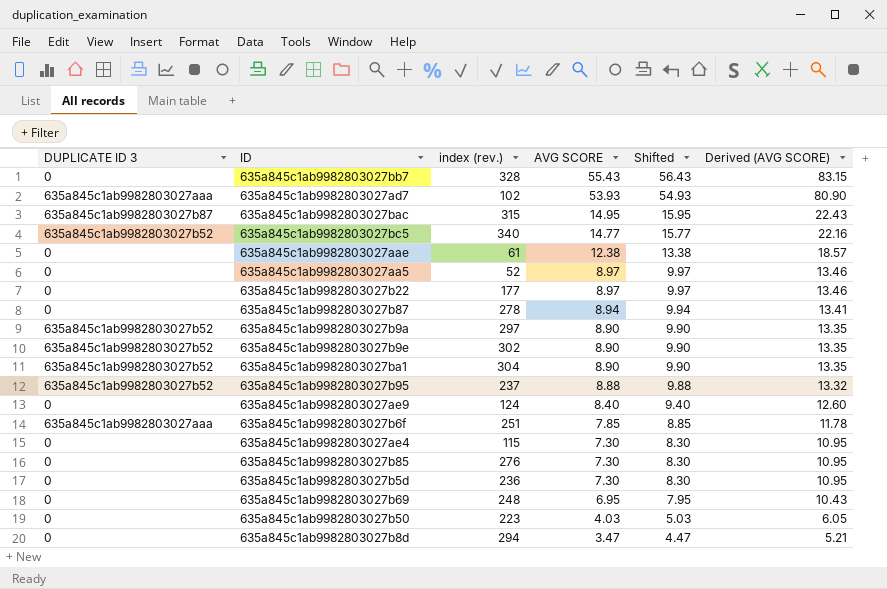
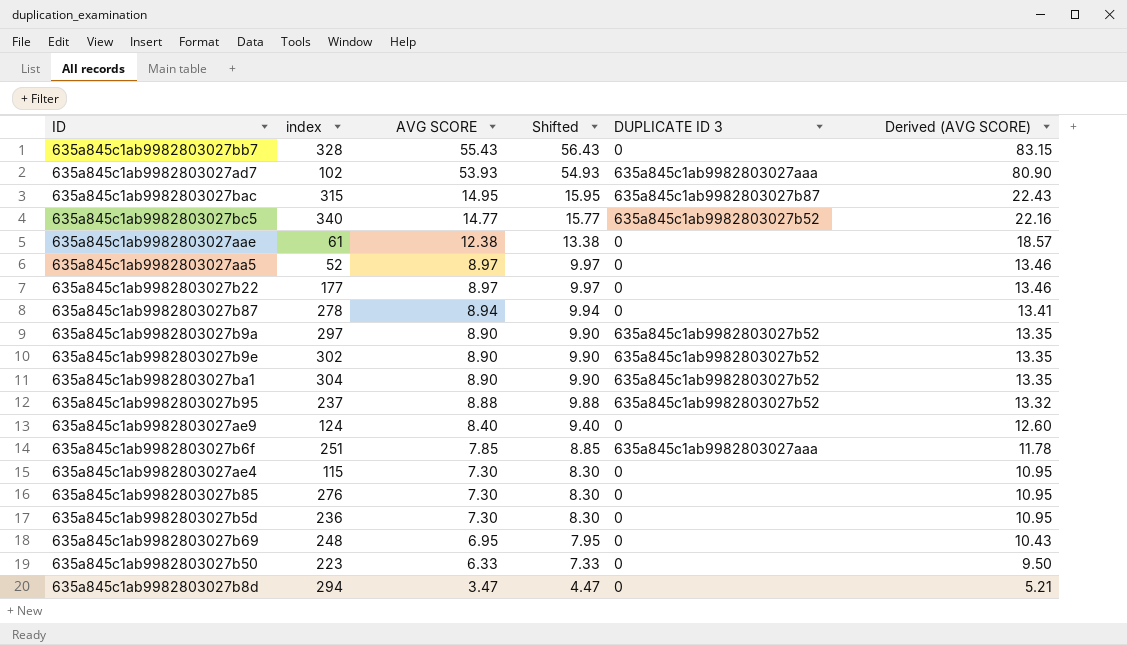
column name: index (rev.) -> index
column DUPLICATE ID 3 | position: 1 -> 5
635a845c1ab9982803027b50 | AVG SCORE: 4.03 -> 6.33
635a845c1ab9982803027b50 | Shifted: 5.03 -> 7.33
635a845c1ab9982803027b50 | Derived (AVG SCORE): 6.05 -> 9.50

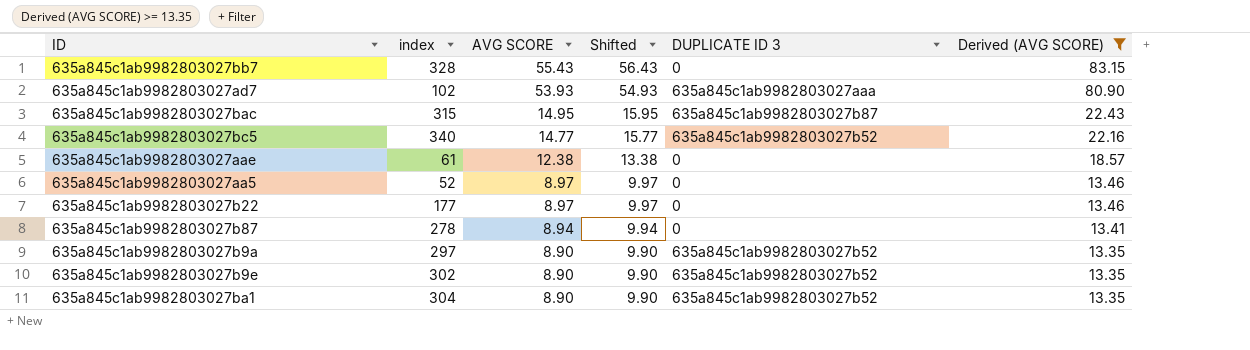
filter: none -> Derived (AVG SCORE) >= 13.35

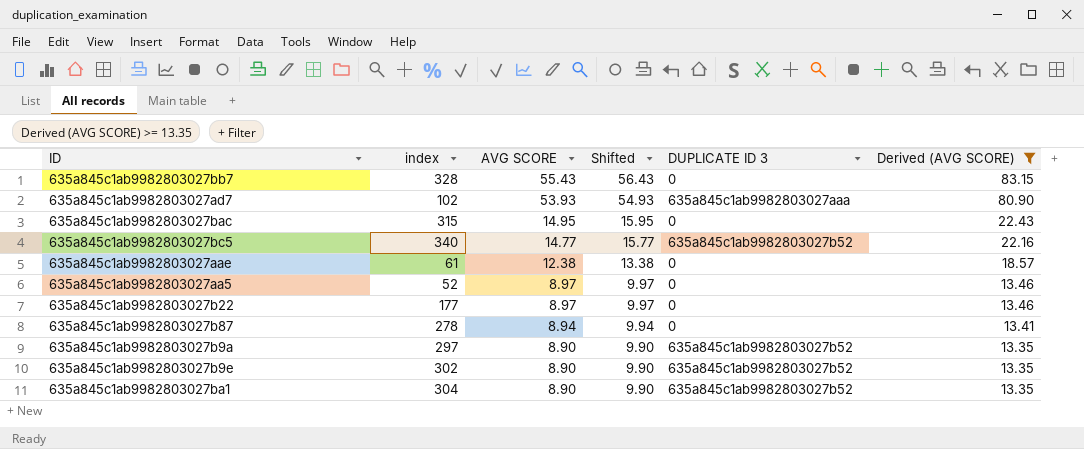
635a845c1ab9982803027bac | DUPLICATE ID 3: 635a845c1ab9982803027b87 -> 0

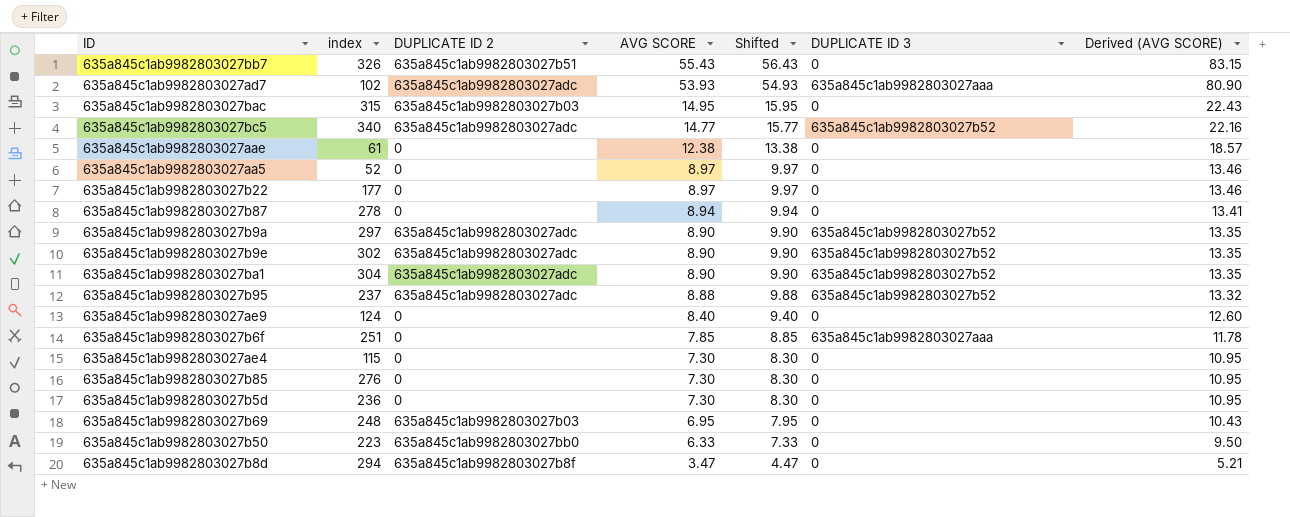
filter: Derived (AVG SCORE) >= 13.35 -> none
column DUPLICATE ID 2 | position: none -> 3
635a845c1ab9982803027bb7 | index: 328 -> 326

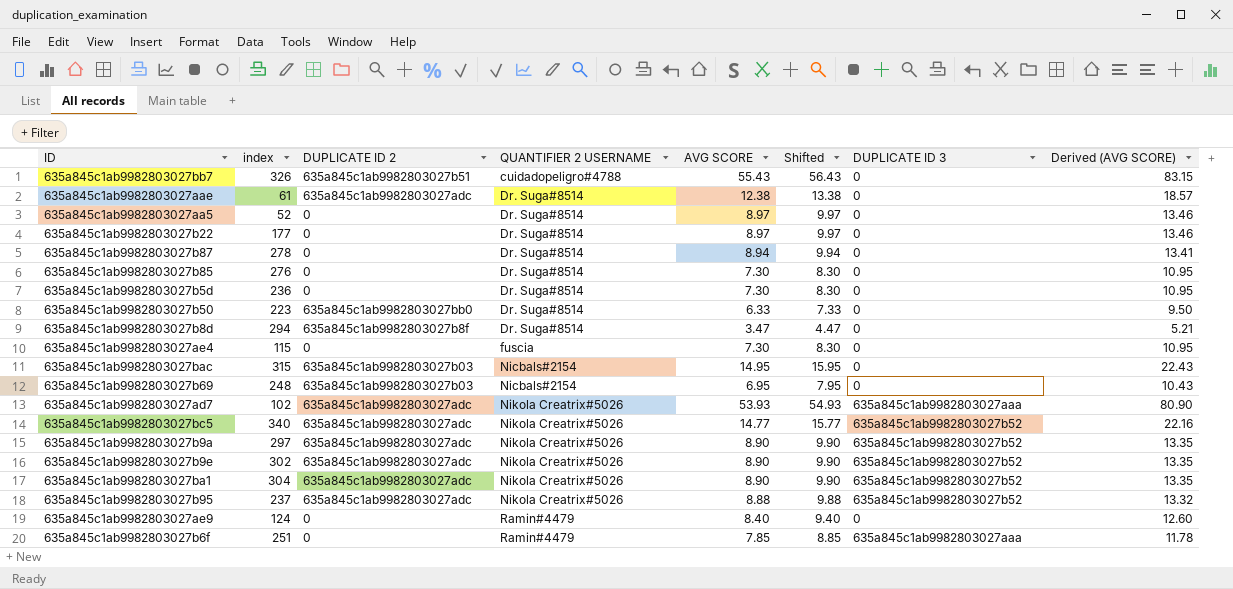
row order: AVG SCORE descending -> QUANTIFIER 2 USERNAME ascending
column QUANTIFIER 2 USERNAME | position: none -> 4
635a845c1ab9982803027aae | DUPLICATE ID 2: 0 -> 635a845c1ab9982803027adc

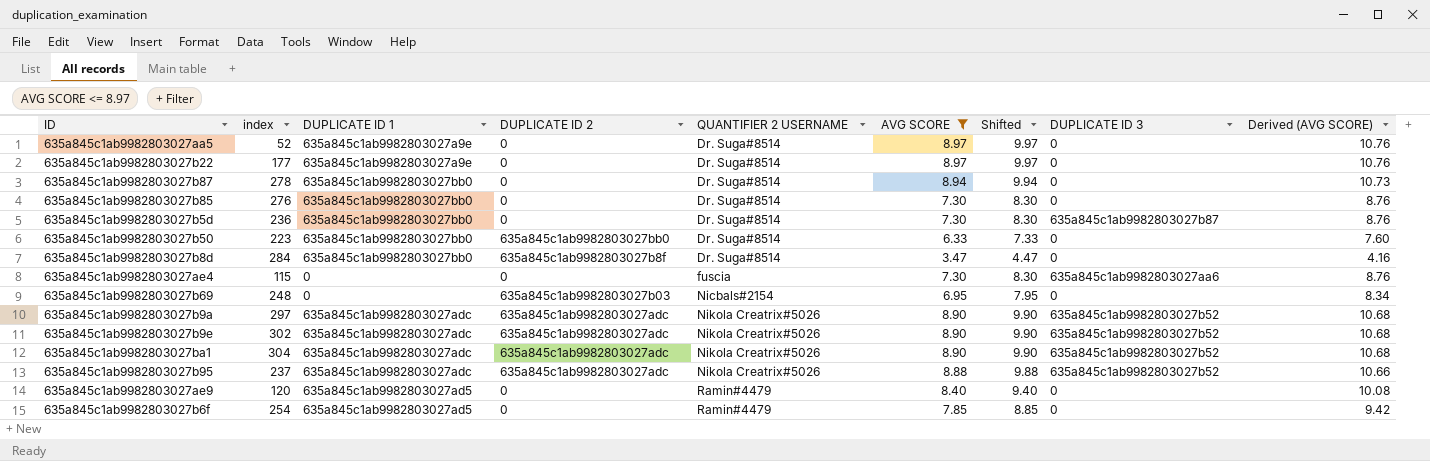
filter: none -> AVG SCORE <= 8.97
column DUPLICATE ID 1 | position: none -> 3
column Derived (AVG SCORE) | formula: [AVG SCORE] * 1.5 -> [AVG SCORE] * 1.2
635a845c1ab9982803027b5d | DUPLICATE ID 3: 0 -> 635a845c1ab9982803027b87
635a845c1ab9982803027b8d | index: 294 -> 284
635a845c1ab9982803027ae4 | DUPLICATE ID 3: 0 -> 635a845c1ab9982803027aa6
635a845c1ab9982803027ae9 | index: 124 -> 120
635a845c1ab9982803027b6f | index: 251 -> 254
635a845c1ab9982803027b6f | DUPLICATE ID 3: 635a845c1ab9982803027aaa -> 0

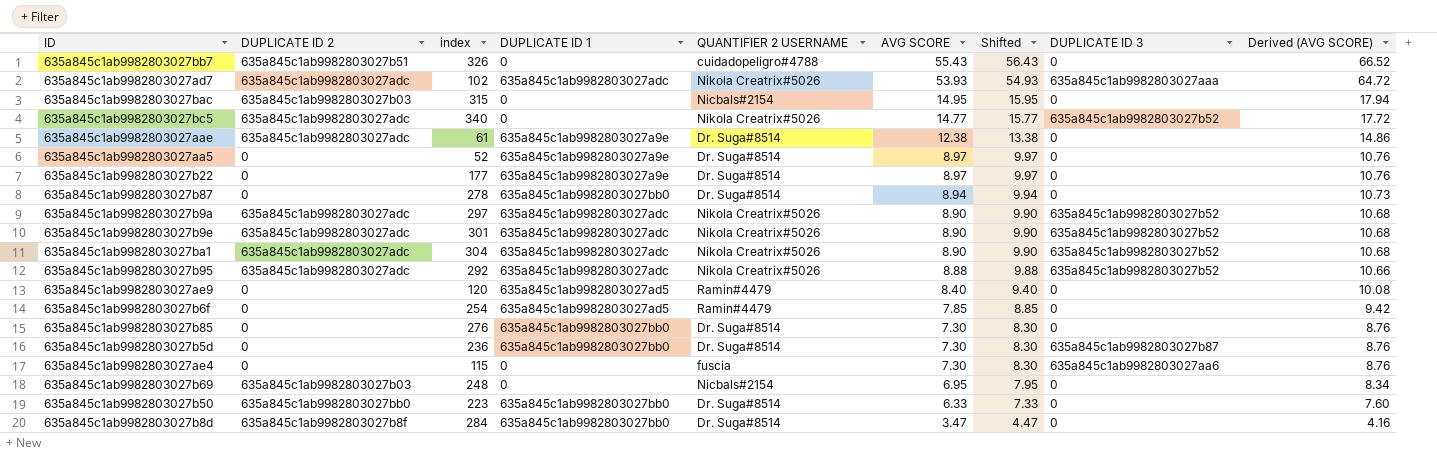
filter: AVG SCORE <= 8.97 -> none
row order: QUANTIFIER 2 USERNAME ascending -> AVG SCORE descending
column DUPLICATE ID 2 | position: 4 -> 2
635a845c1ab9982803027b9e | index: 302 -> 301
635a845c1ab9982803027b95 | index: 237 -> 292

